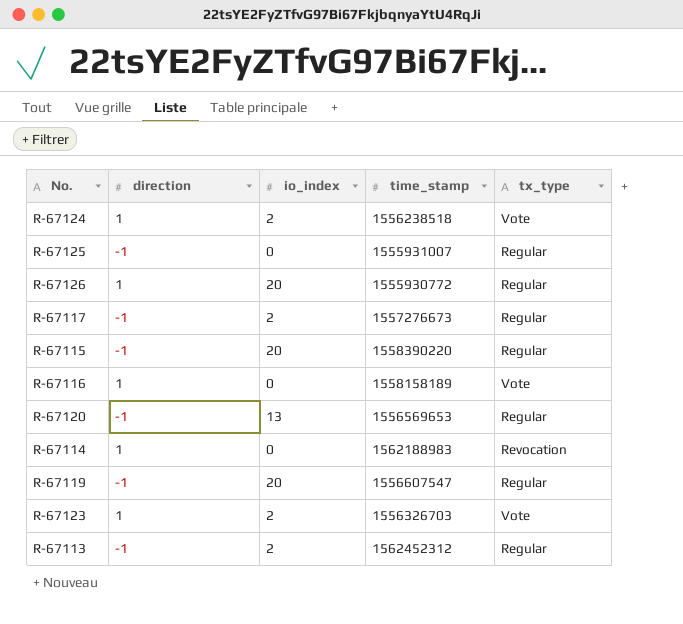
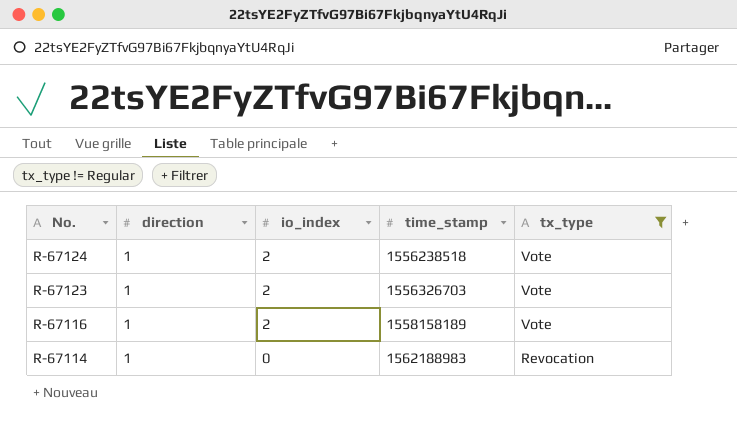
filter: none -> tx_type != Regular
row order: none -> No. descending
R-67116 | io_index: 0 -> 2

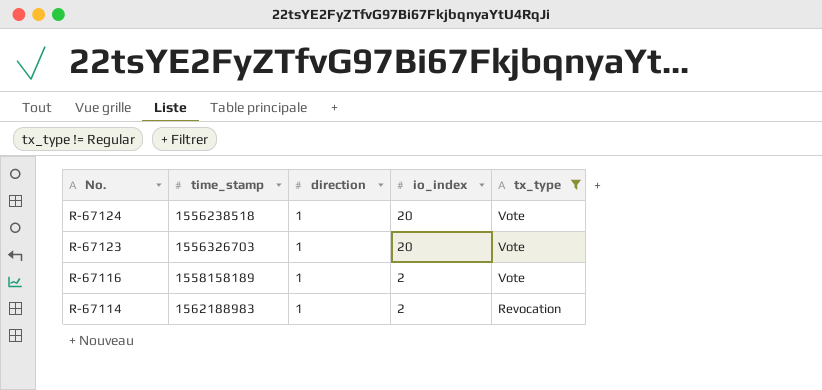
column time_stamp | position: 4 -> 2
R-67124 | io_index: 2 -> 20
R-67123 | io_index: 2 -> 20
R-67114 | io_index: 0 -> 2

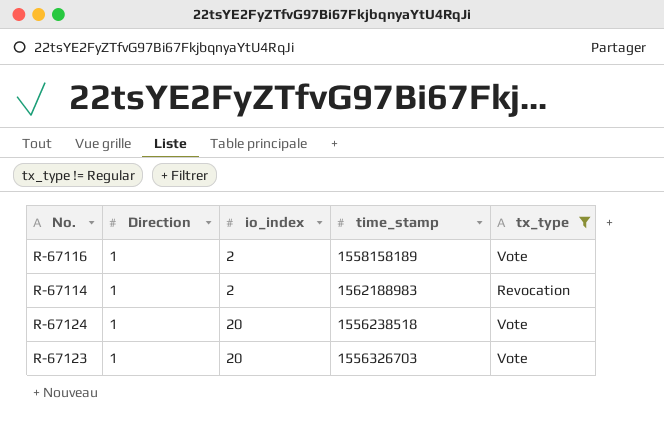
row order: No. descending -> io_index ascending
column name: direction -> Direction
column time_stamp | position: 2 -> 4

